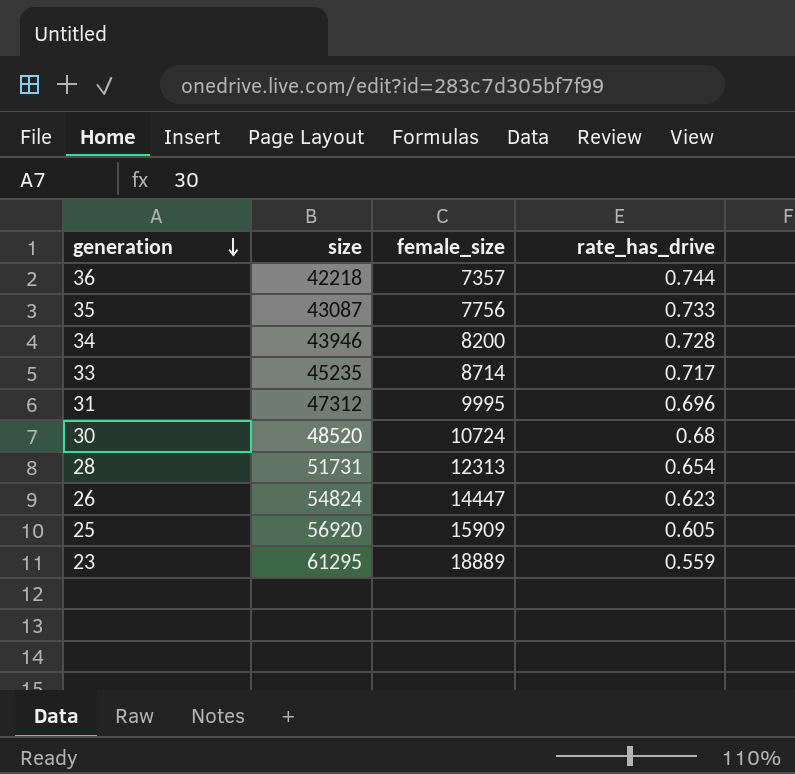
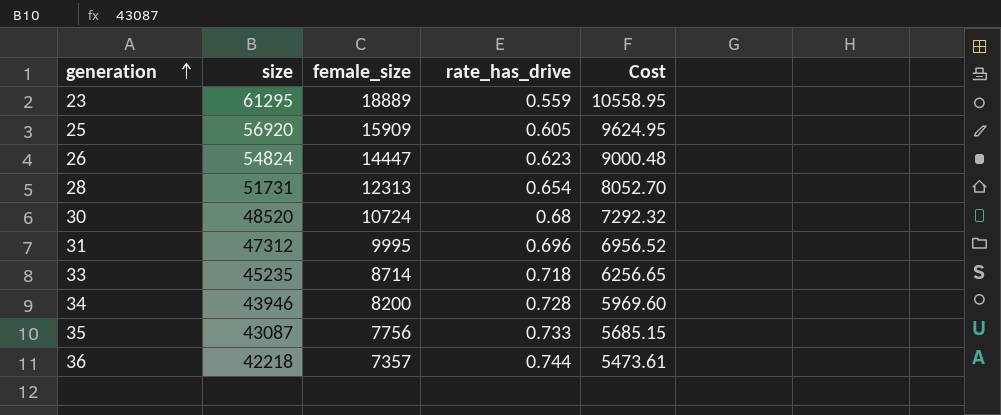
row order: generation descending -> generation ascending
column Cost | formula: none -> [female_size] * [rate_has_drive]
33 | rate_has_drive: 0.717 -> 0.718

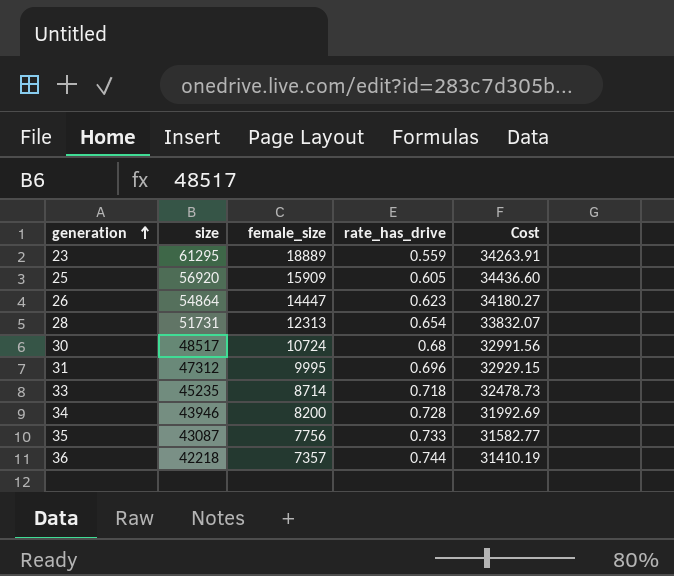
column Cost | formula: [female_size] * [rate_has_drive] -> [size] * [rate_has_drive]
26 | size: 54824 -> 54864
30 | size: 48520 -> 48517

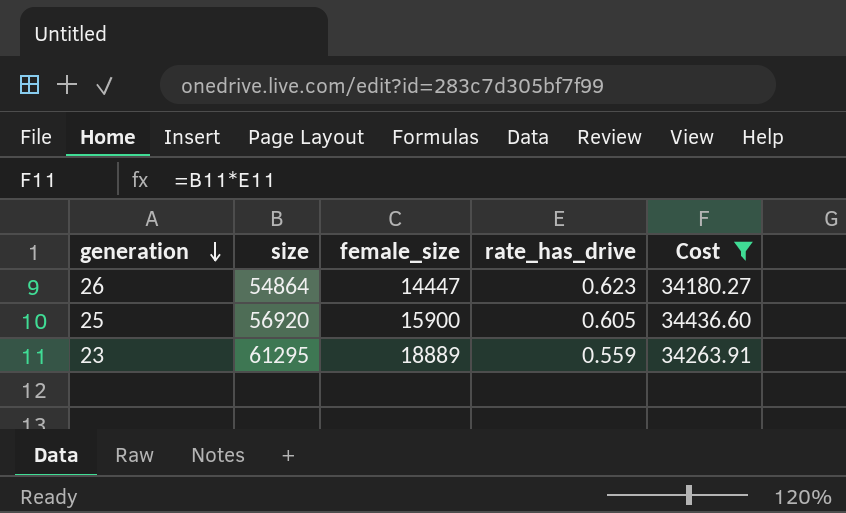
filter: none -> Cost >= 34180.27
row order: generation ascending -> generation descending
25 | female_size: 15909 -> 15900

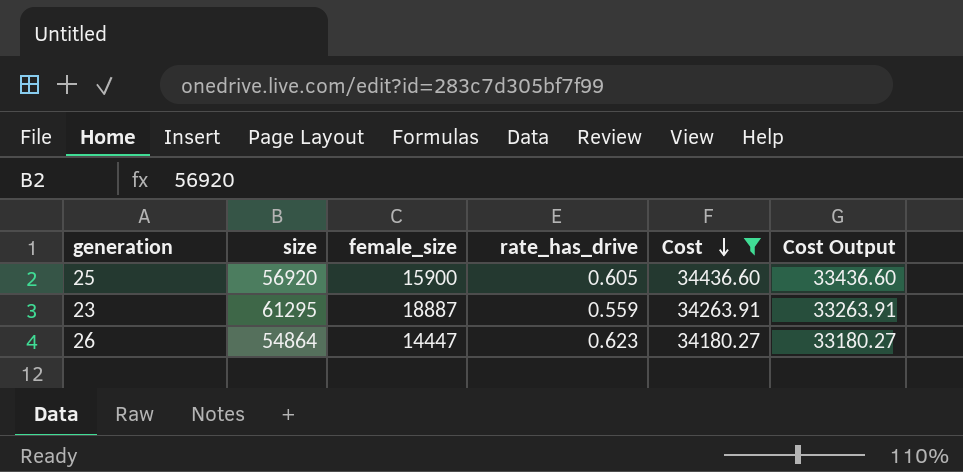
row order: generation descending -> Cost descending
column Cost Output | formula: none -> [Cost] - 1000
23 | female_size: 18889 -> 18887

